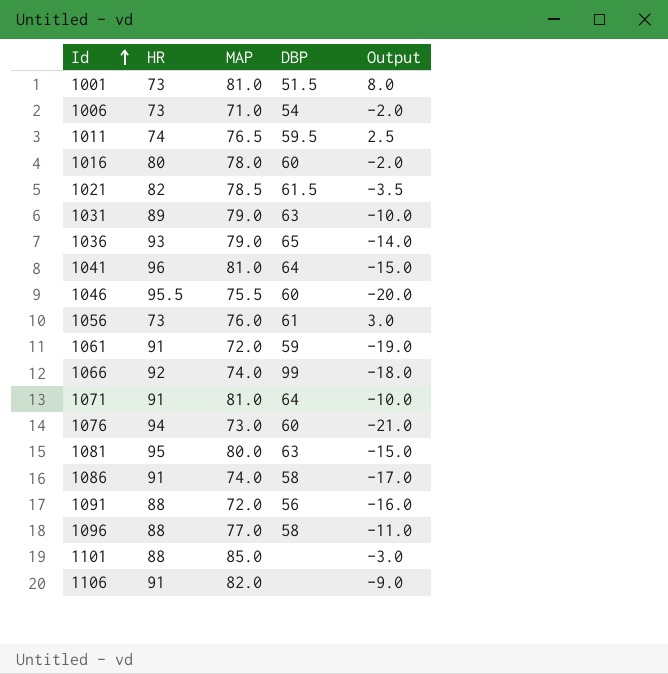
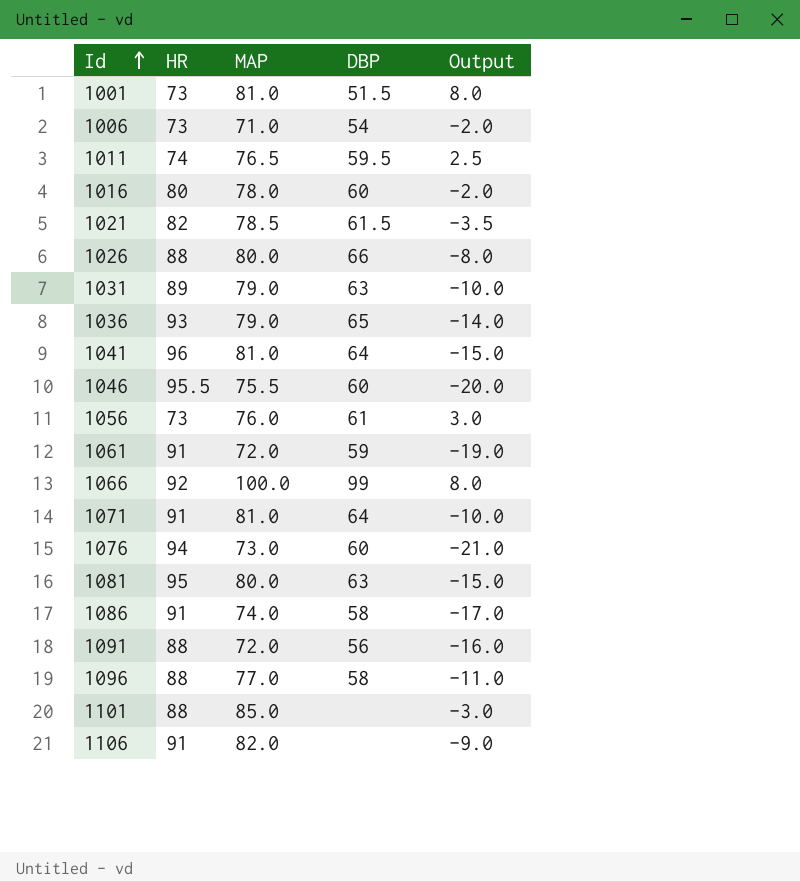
row 1026: none -> 88 | 80.0 | 66 | -8.0
1066 | MAP: 74.0 -> 100.0
1066 | Output: -18.0 -> 8.0

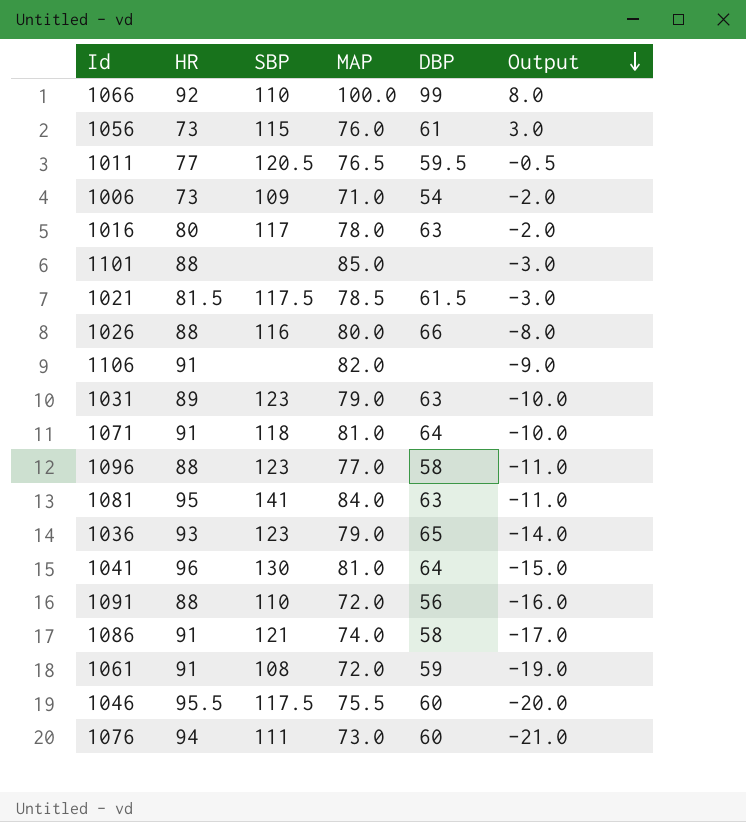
row order: Id ascending -> Output descending
column SBP | position: none -> 3
row 1001: 73 | 81.0 | 51.5 | 8.0 -> none
1011 | HR: 74 -> 77
1011 | Output: 2.5 -> -0.5
1016 | DBP: 60 -> 63
1021 | HR: 82 -> 81.5
1021 | Output: -3.5 -> -3.0
1081 | MAP: 80.0 -> 84.0
1081 | Output: -15.0 -> -11.0

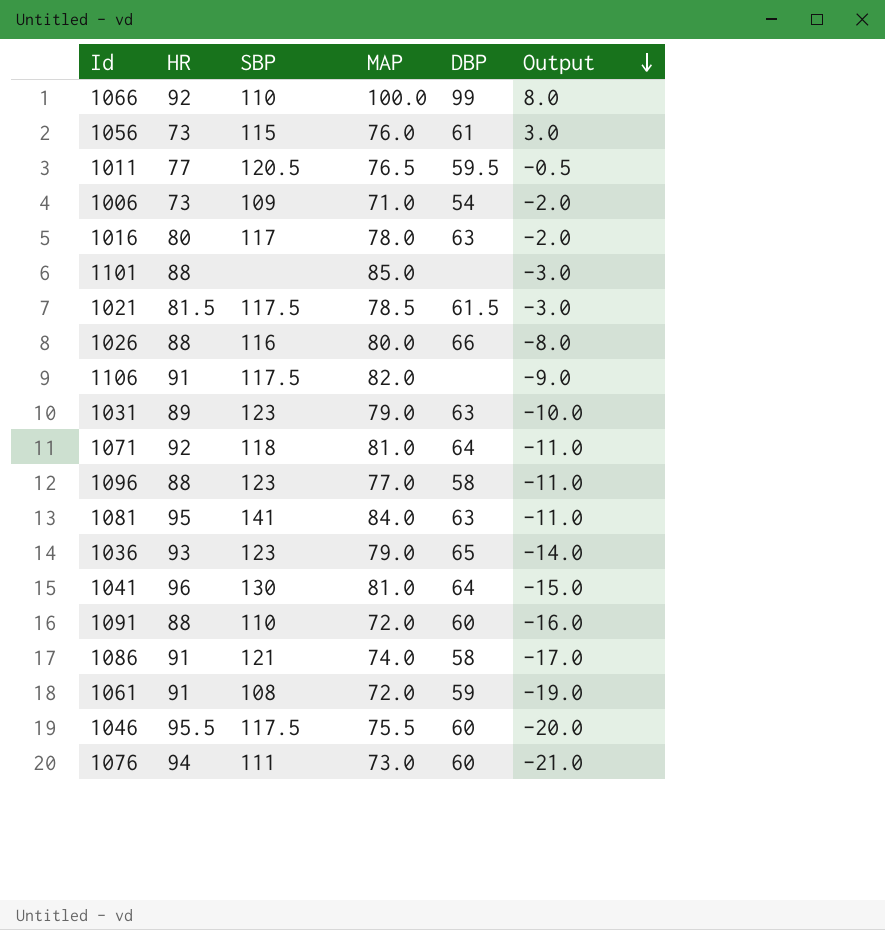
1106 | SBP: none -> 117.5
1071 | HR: 91 -> 92
1071 | Output: -10.0 -> -11.0
1091 | DBP: 56 -> 60

